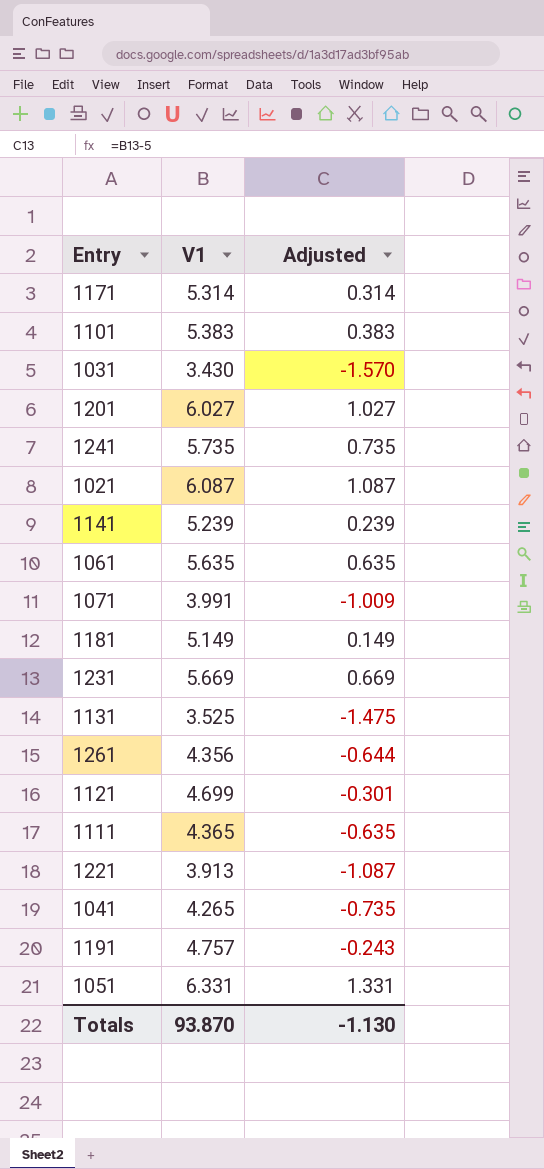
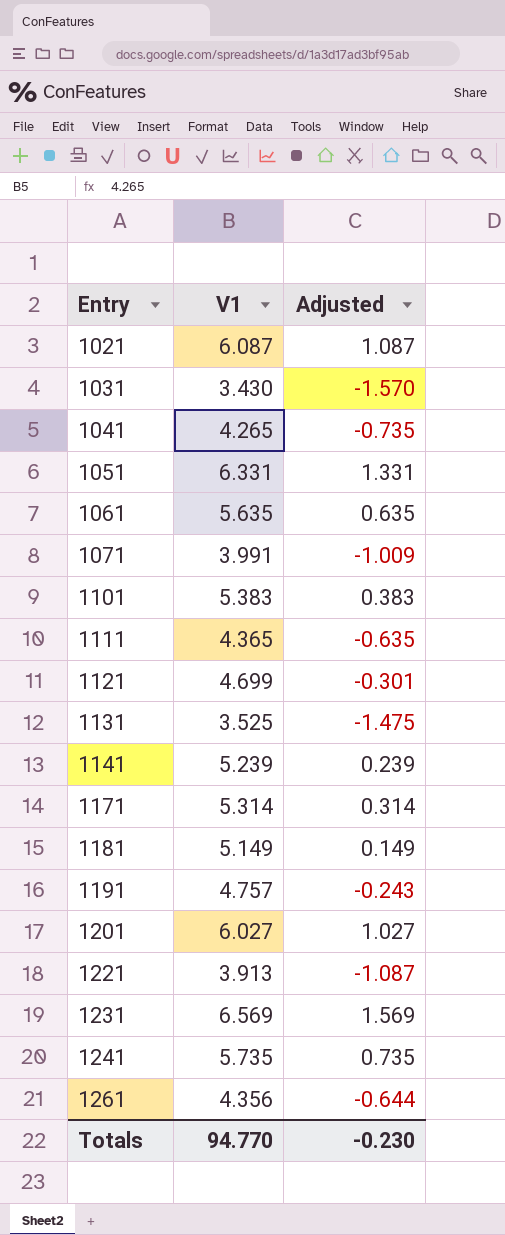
row order: none -> Entry ascending
1231 | V1: 5.669 -> 6.569
1231 | Adjusted: 0.669 -> 1.569
Totals | V1: 93.870 -> 94.770
Totals | Adjusted: -1.130 -> -0.230

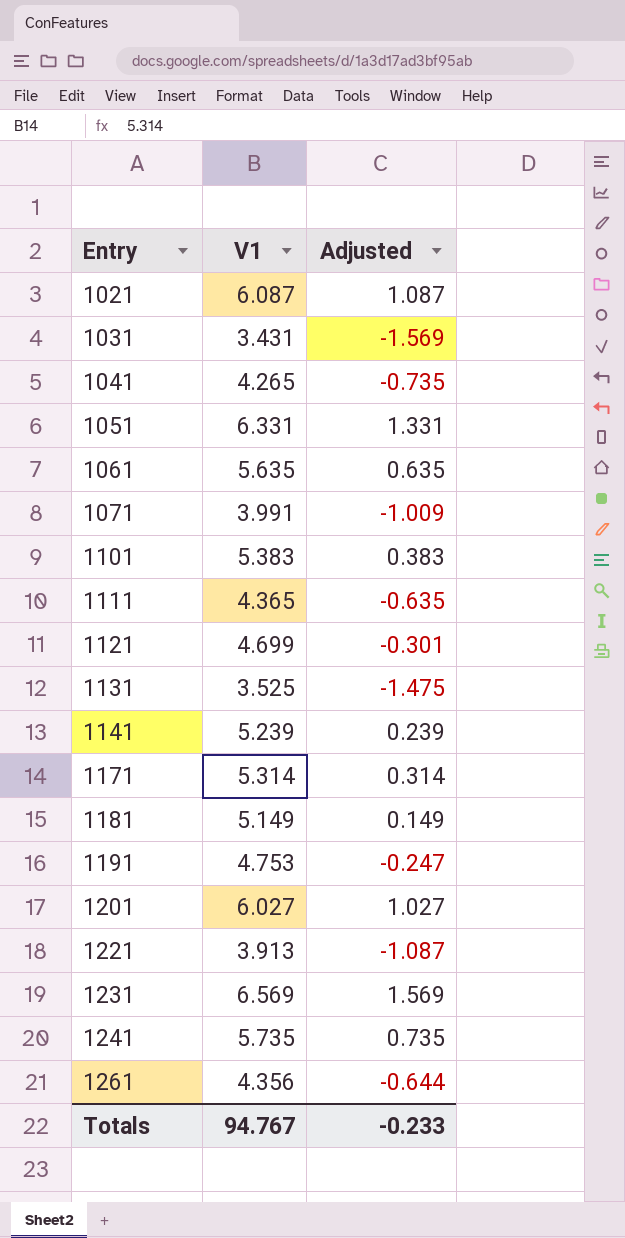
1031 | V1: 3.430 -> 3.431
1031 | Adjusted: -1.570 -> -1.569
1191 | V1: 4.757 -> 4.753
1191 | Adjusted: -0.243 -> -0.247
Totals | V1: 94.770 -> 94.767
Totals | Adjusted: -0.230 -> -0.233

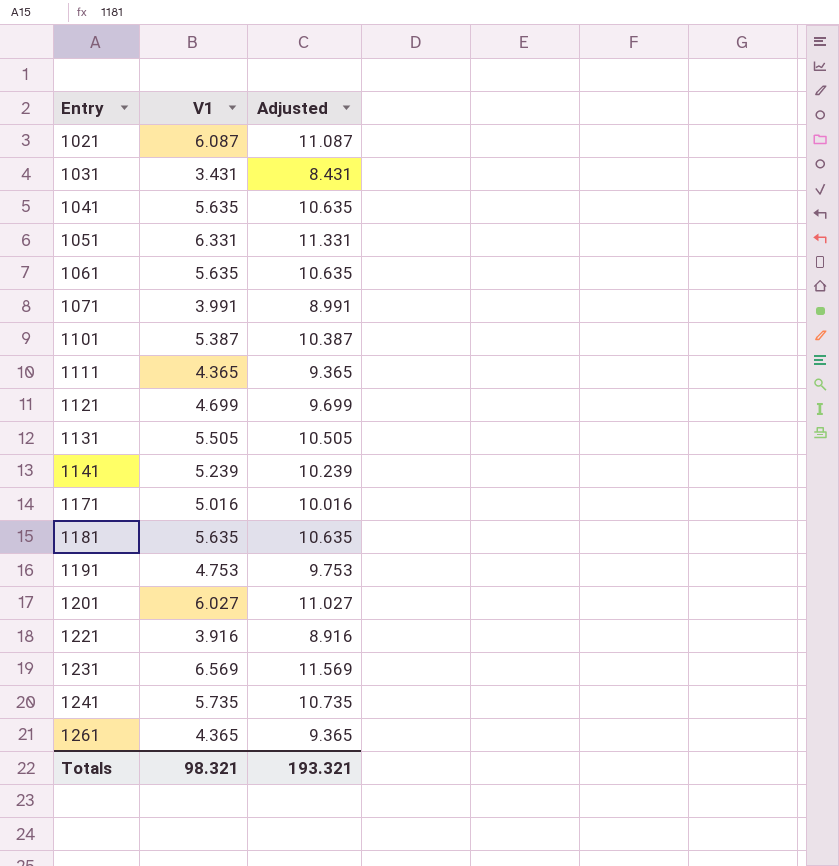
column Adjusted | formula: [V1] - 5 -> [V1] + 5
1041 | V1: 4.265 -> 5.635
1101 | V1: 5.383 -> 5.387
1131 | V1: 3.525 -> 5.505
1171 | V1: 5.314 -> 5.016
1181 | V1: 5.149 -> 5.635
1221 | V1: 3.913 -> 3.916
1261 | V1: 4.356 -> 4.365
Totals | V1: 94.767 -> 98.321
Totals | Adjusted: -0.233 -> 193.321

